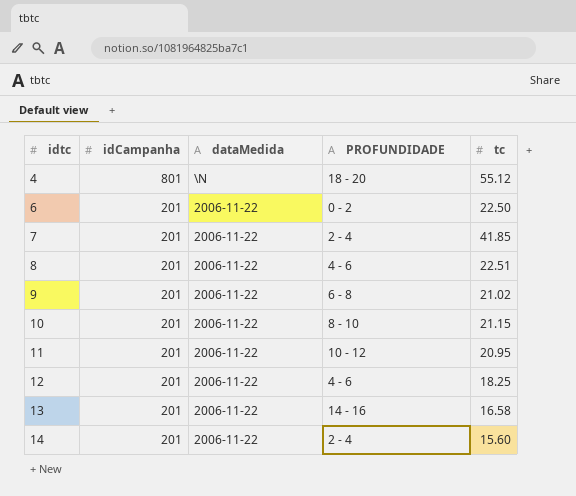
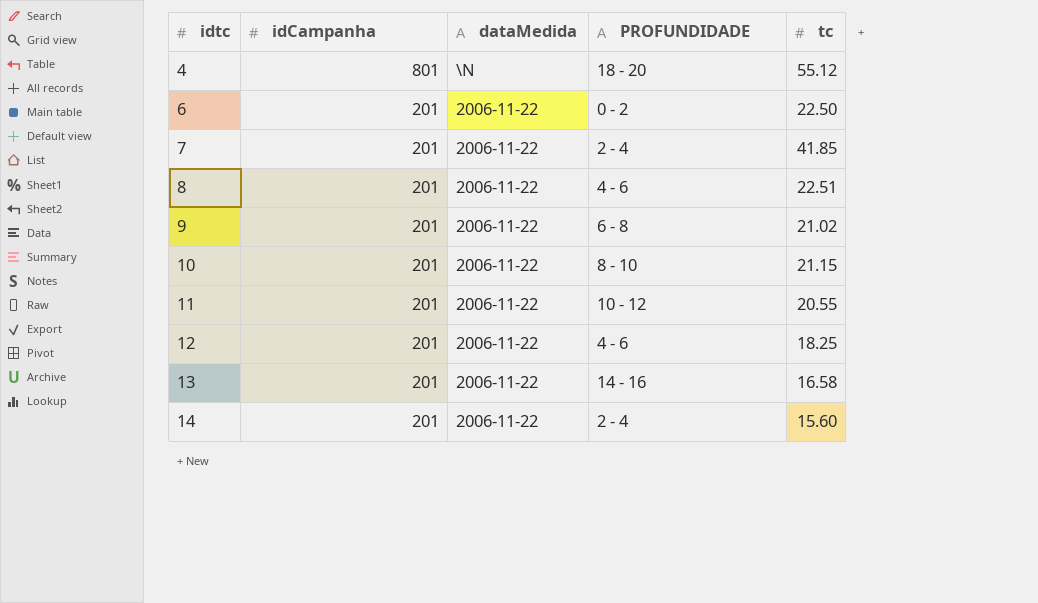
11 | tc: 20.95 -> 20.55

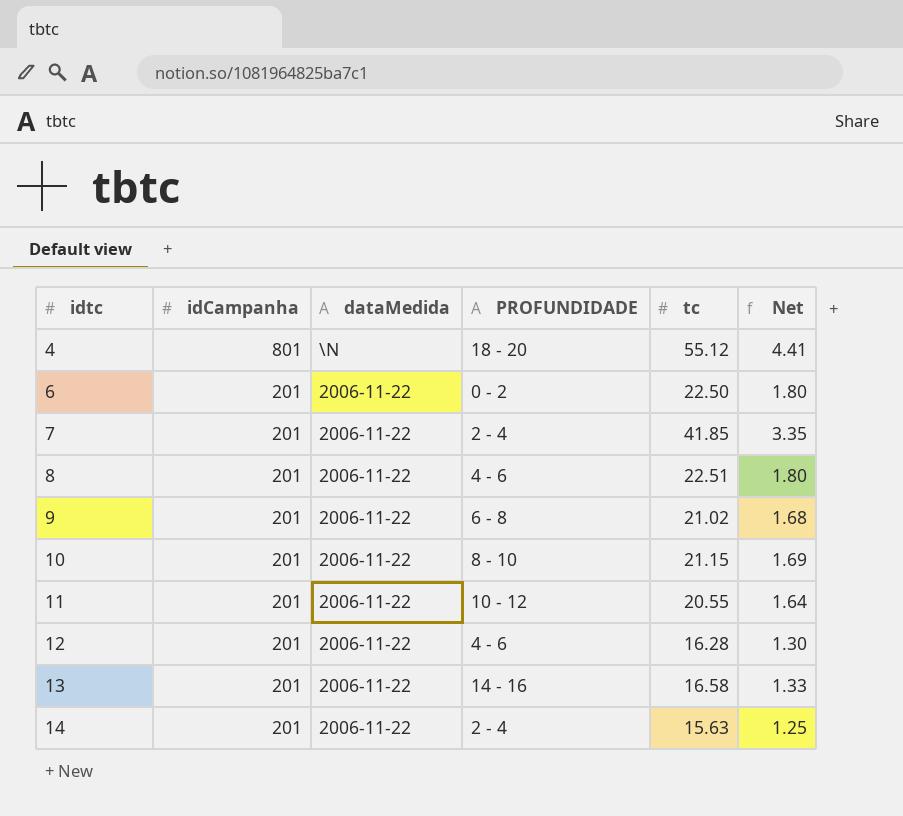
column Net | formula: none -> [tc] * 0.08
12 | tc: 18.25 -> 16.28
14 | tc: 15.60 -> 15.63

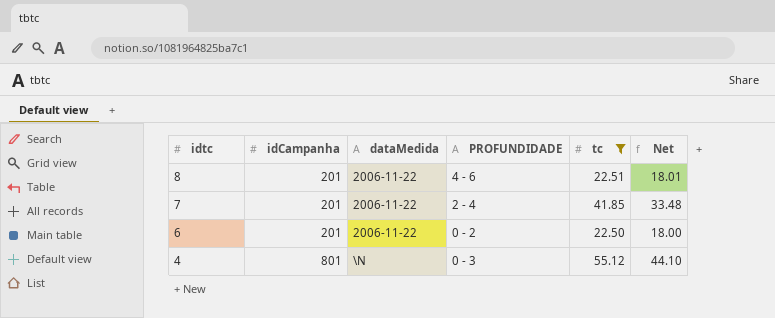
filter: none -> tc >= 22.50
row order: idtc ascending -> idtc descending
column Net | formula: [tc] * 0.08 -> [tc] * 0.8
4 | PROFUNDIDADE: 18 - 20 -> 0 - 3

